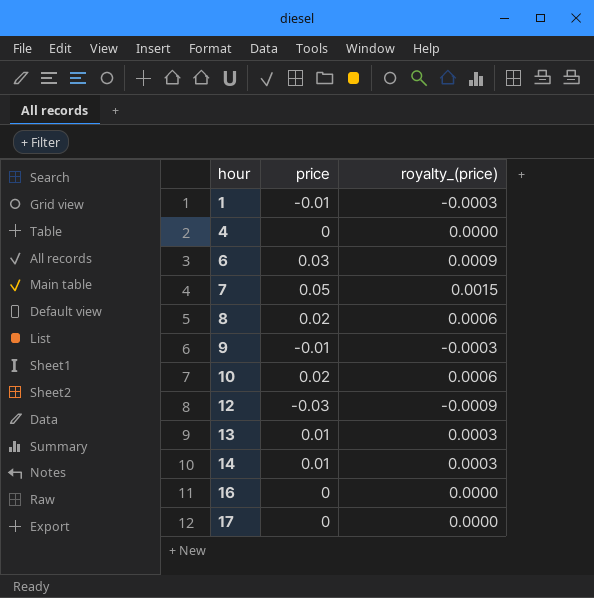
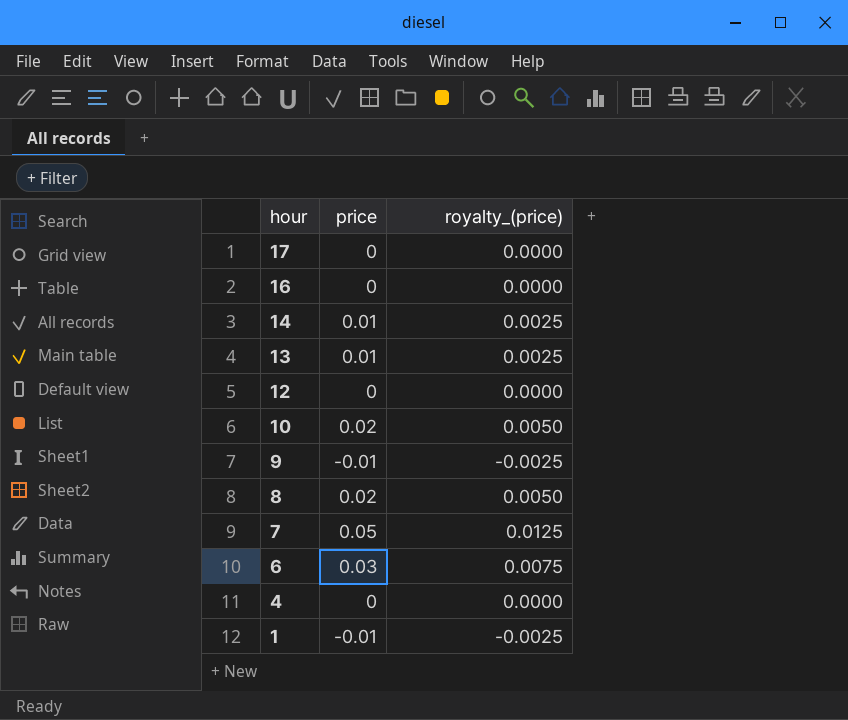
row order: hour ascending -> hour descending
column royalty_(price) | formula: [price] * 0.03 -> [price] * 0.25
12 | price: -0.03 -> 0

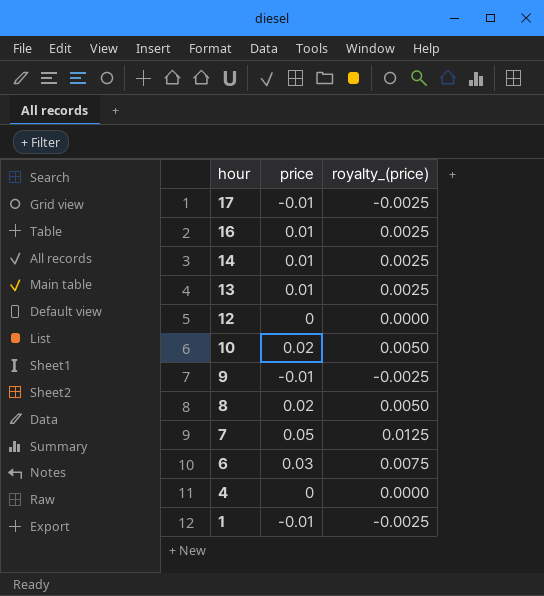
17 | price: 0 -> -0.01
17 | royalty_(price): 0.0000 -> -0.0025
16 | price: 0 -> 0.01
16 | royalty_(price): 0.0000 -> 0.0025

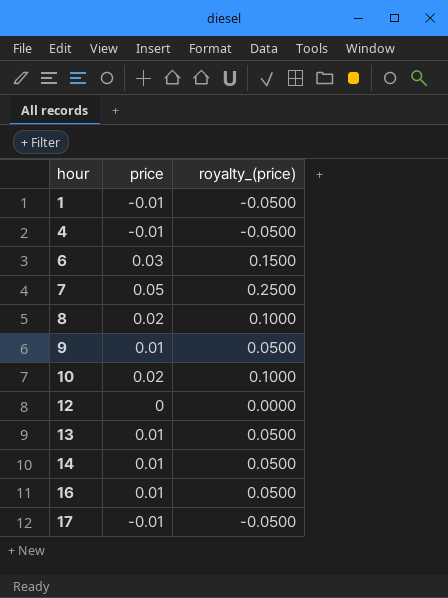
row order: hour descending -> hour ascending
column royalty_(price) | formula: [price] * 0.25 -> [price] * 5
4 | price: 0 -> -0.01
9 | price: -0.01 -> 0.01

